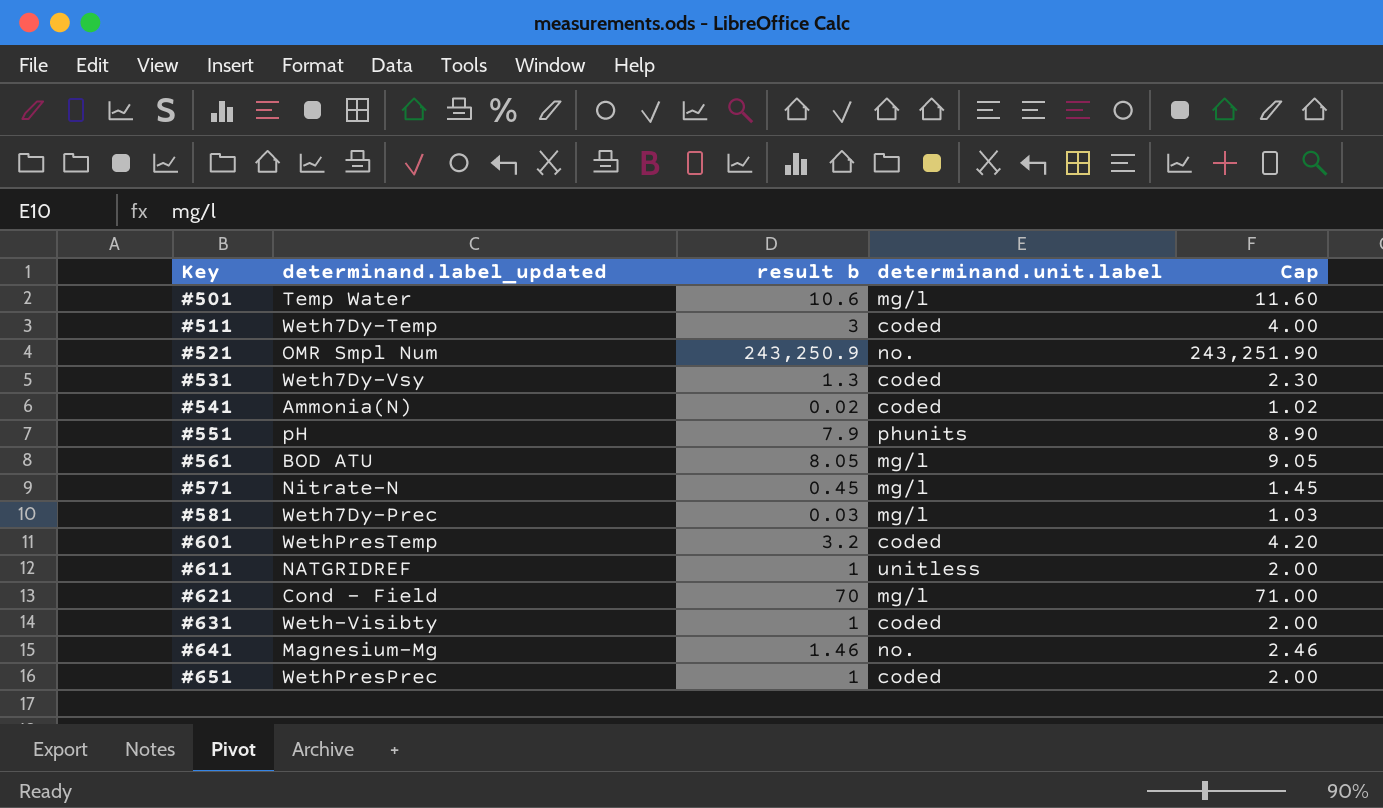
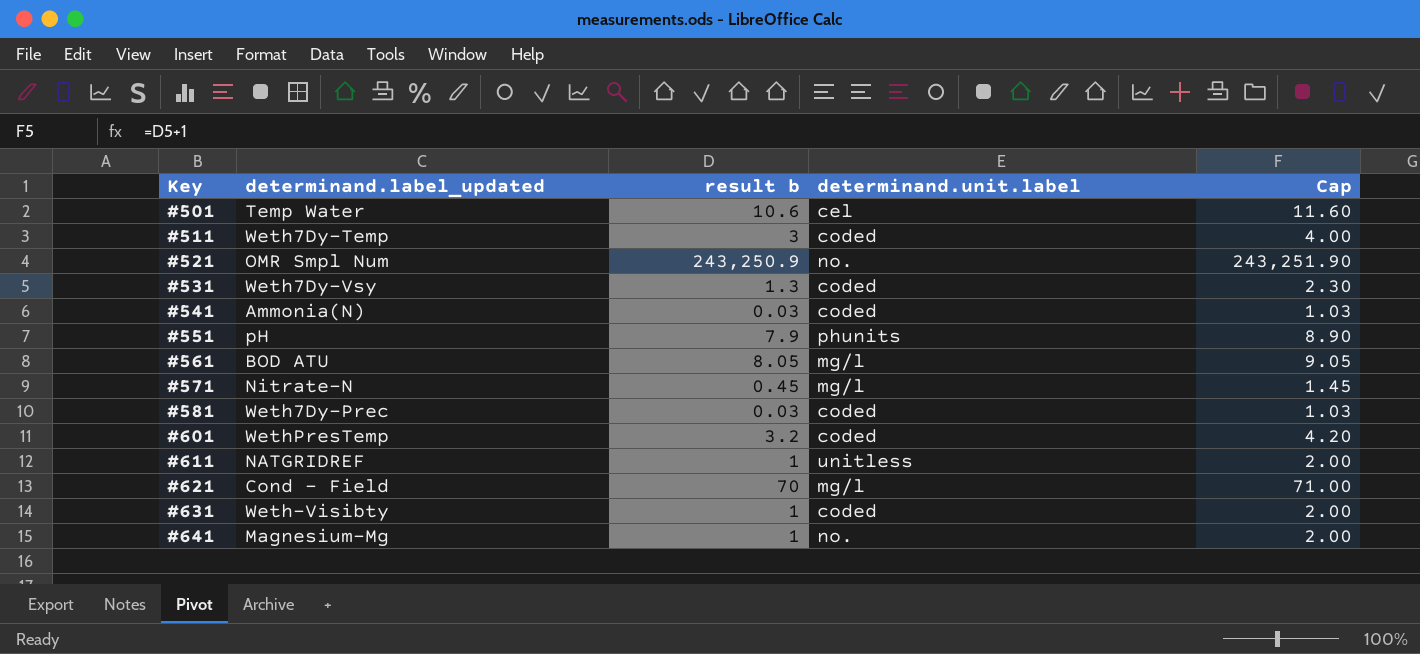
row #651: WethPresPrec | 1 | coded | 2.00 -> none
#501 | determinand.unit.label: mg/l -> cel
#541 | result b: 0.02 -> 0.03
#541 | Cap: 1.02 -> 1.03
#581 | determinand.unit.label: mg/l -> coded
#641 | result b: 1.46 -> 1
#641 | Cap: 2.46 -> 2.00

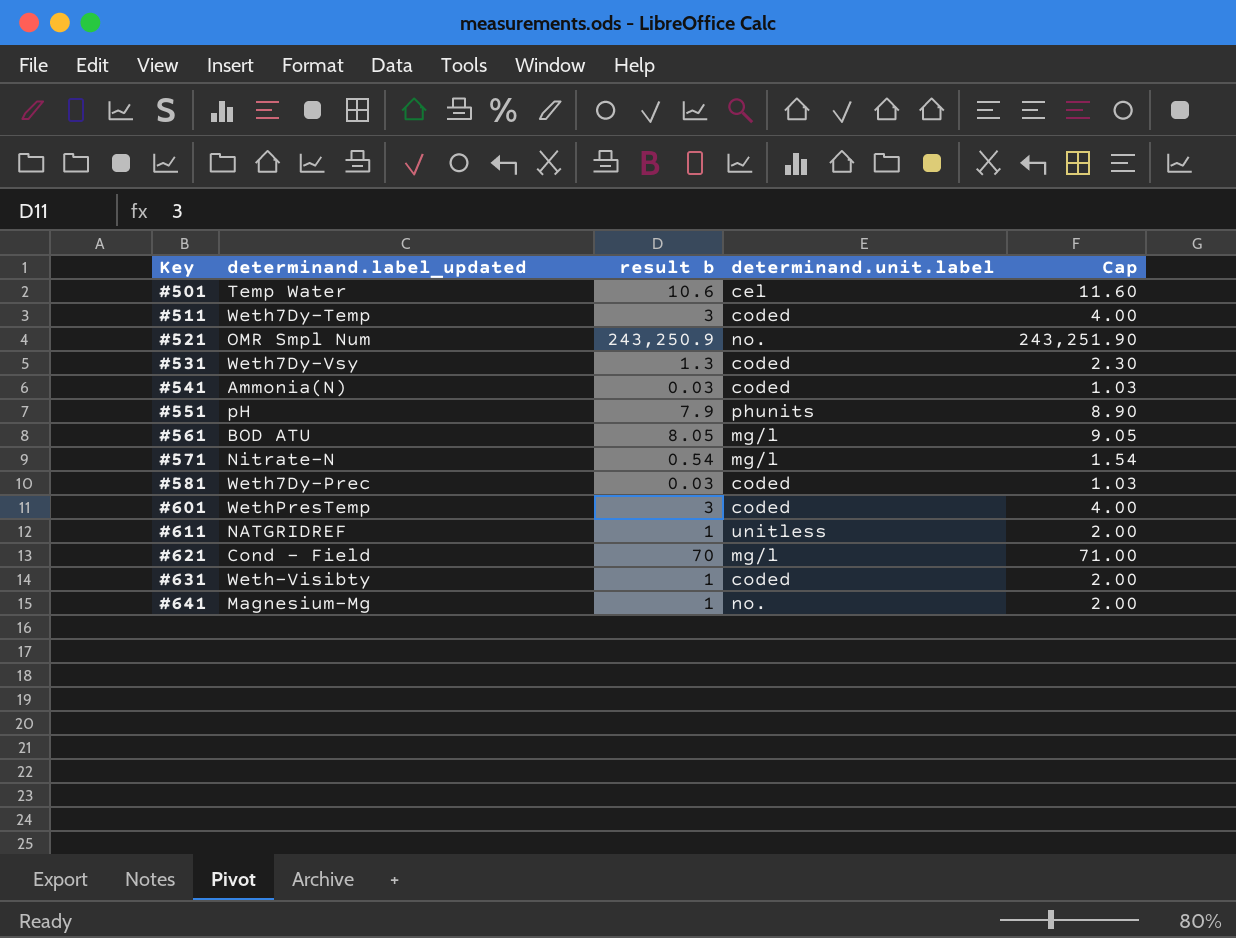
#571 | result b: 0.45 -> 0.54
#571 | Cap: 1.45 -> 1.54
#601 | result b: 3.2 -> 3
#601 | Cap: 4.20 -> 4.00

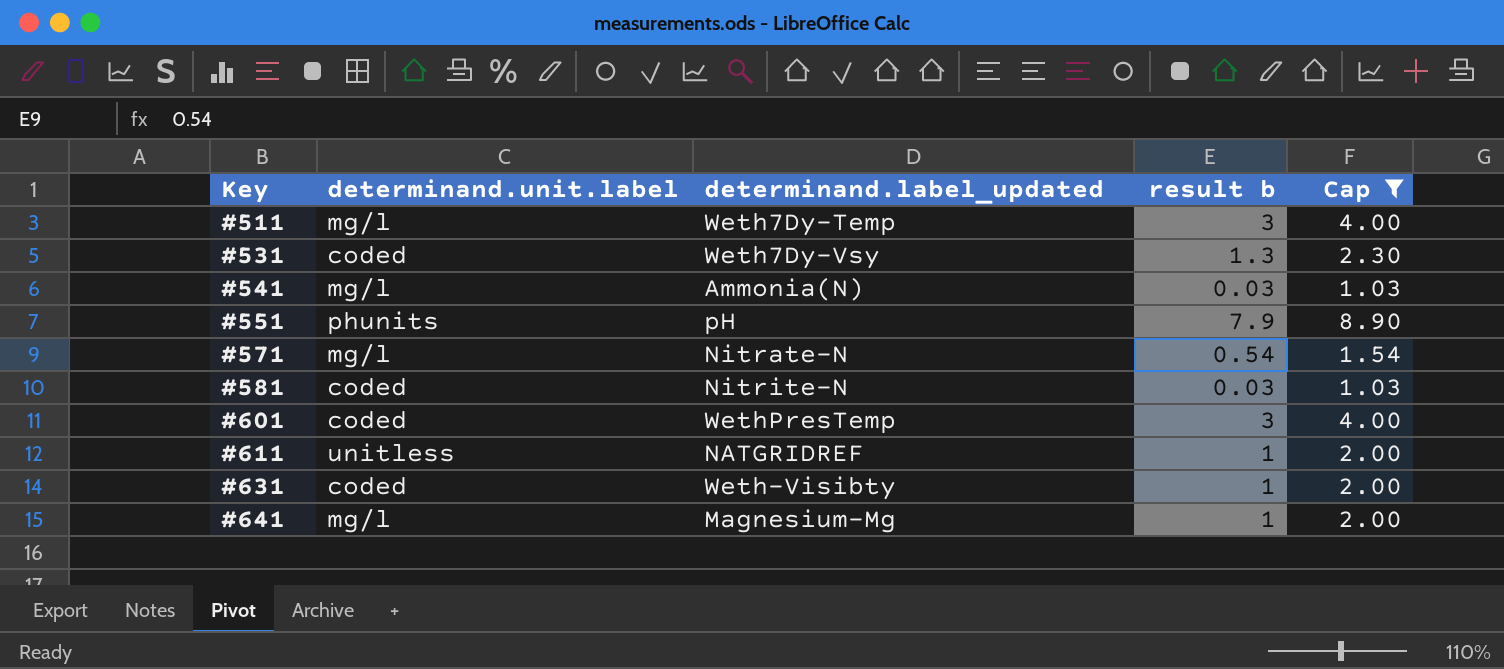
filter: none -> Cap <= 8.90
column determinand.unit.label | position: 4 -> 2
#511 | determinand.unit.label: coded -> mg/l
#541 | determinand.unit.label: coded -> mg/l
#581 | determinand.label_updated: Weth7Dy-Prec -> Nitrite-N
#641 | determinand.unit.label: no. -> mg/l

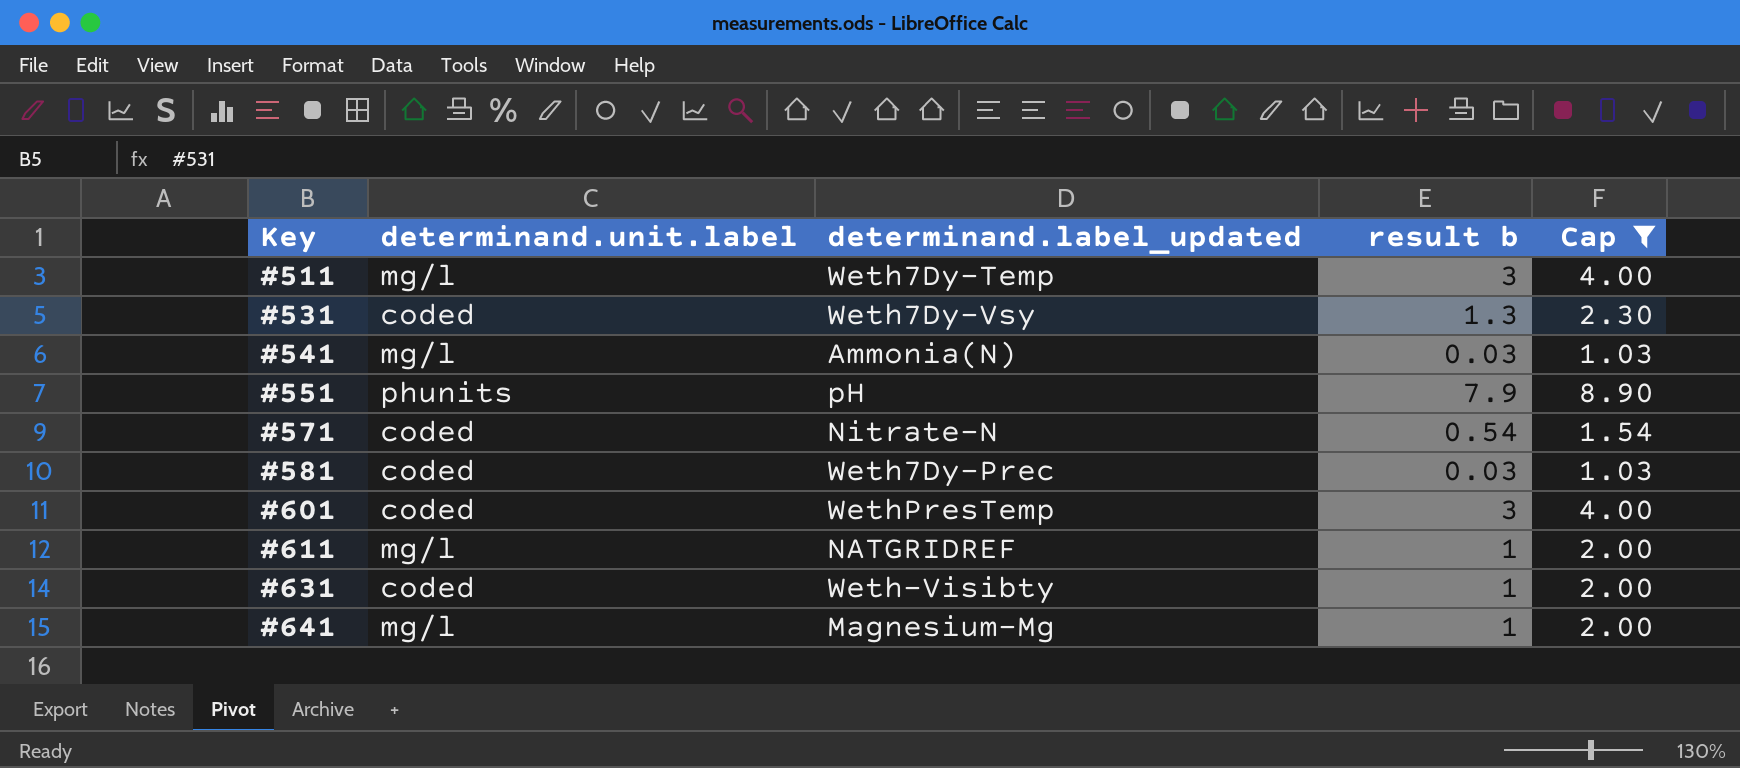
#571 | determinand.unit.label: mg/l -> coded
#581 | determinand.label_updated: Nitrite-N -> Weth7Dy-Prec
#611 | determinand.unit.label: unitless -> mg/l

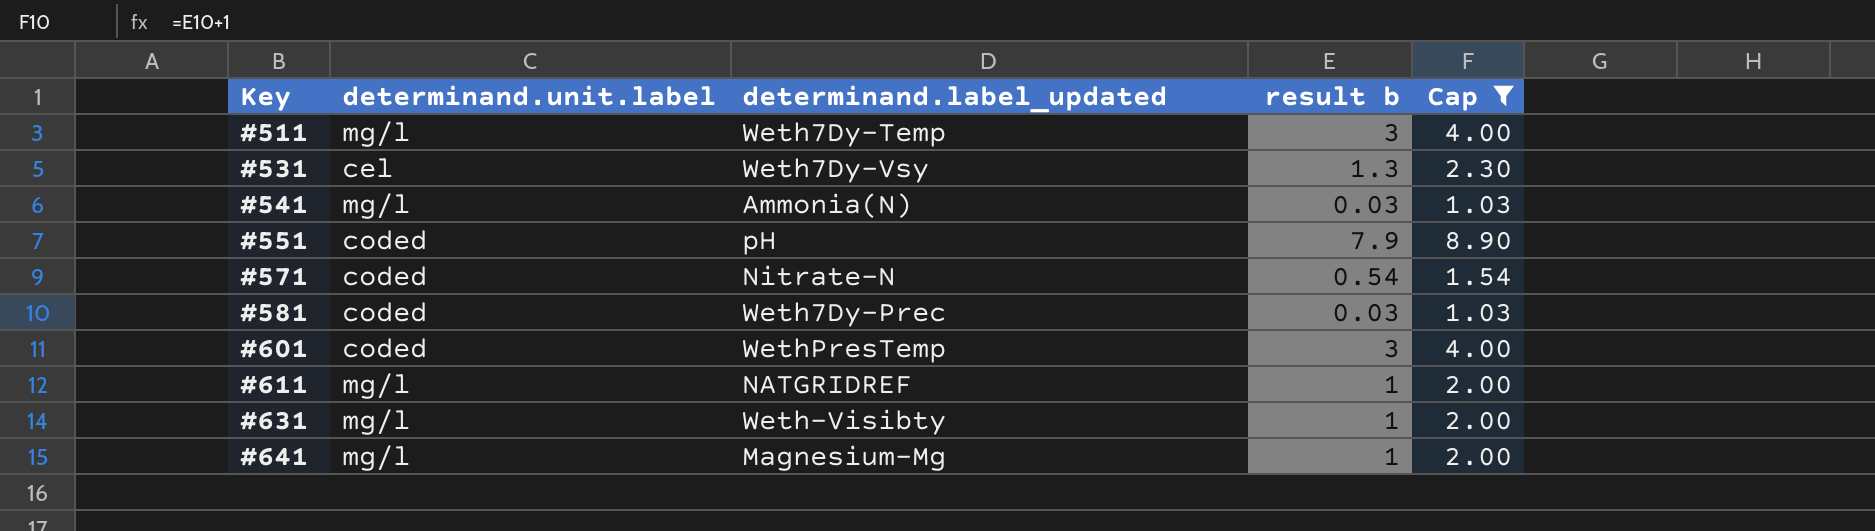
#531 | determinand.unit.label: coded -> cel
#551 | determinand.unit.label: phunits -> coded
#631 | determinand.unit.label: coded -> mg/l

